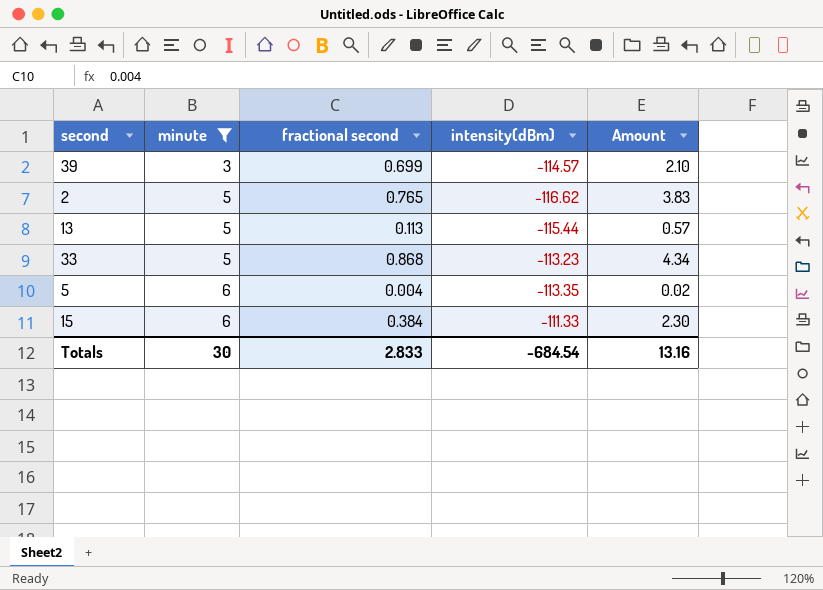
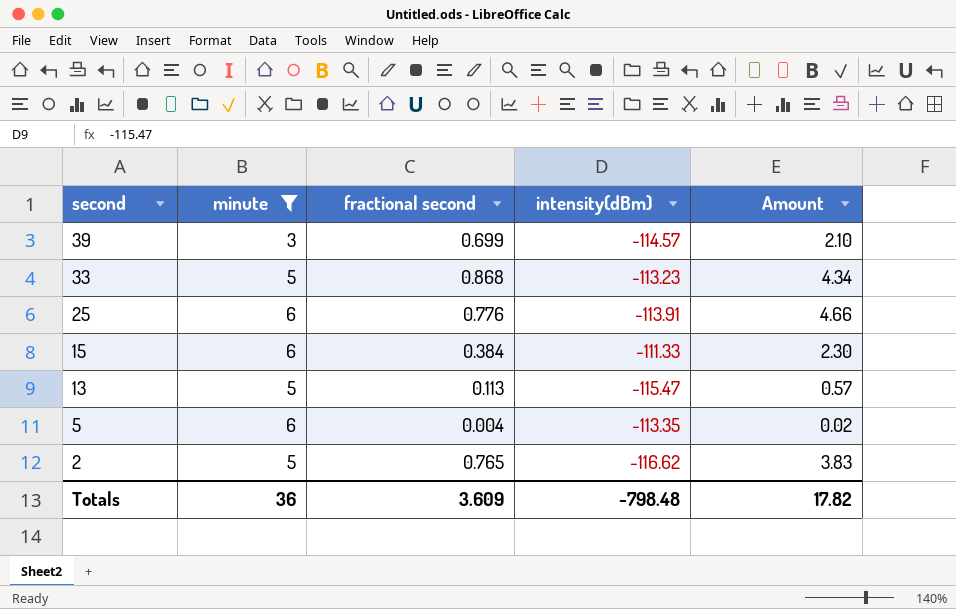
row order: minute ascending -> second descending
row 25: none -> 6 | 0.776 | -113.91 | 4.66
13 | intensity(dBm): -115.44 -> -115.47
Totals | minute: 30 -> 36
Totals | fractional second: 2.833 -> 3.609
Totals | intensity(dBm): -684.54 -> -798.48
Totals | Amount: 13.16 -> 17.82

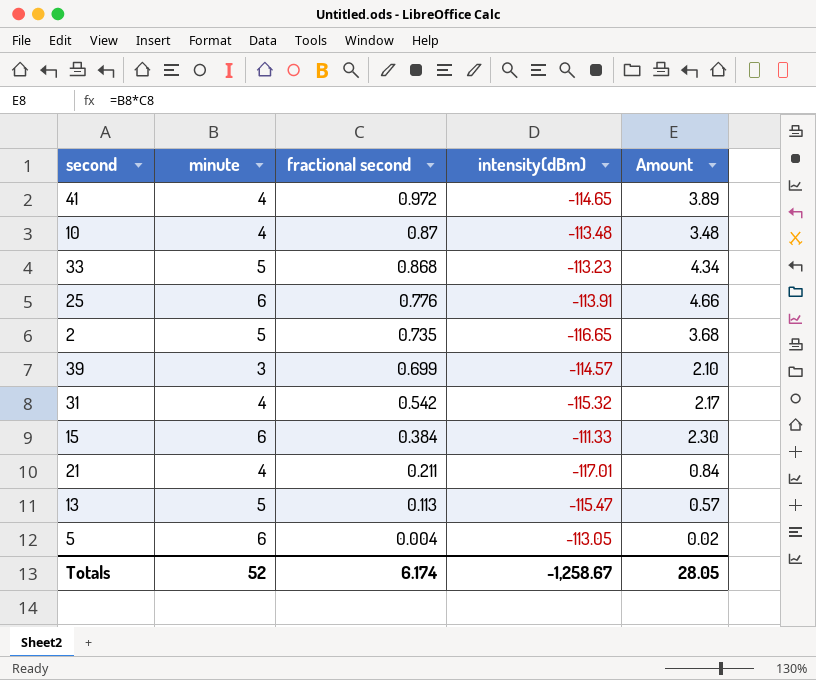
filter: minute != 4 -> none
row order: second descending -> fractional second descending
2 | fractional second: 0.765 -> 0.735
2 | intensity(dBm): -116.62 -> -116.65
2 | Amount: 3.83 -> 3.68
5 | intensity(dBm): -113.35 -> -113.05
Totals | minute: 36 -> 52
Totals | fractional second: 3.609 -> 6.174
Totals | intensity(dBm): -798.48 -> -1,258.67
Totals | Amount: 17.82 -> 28.05

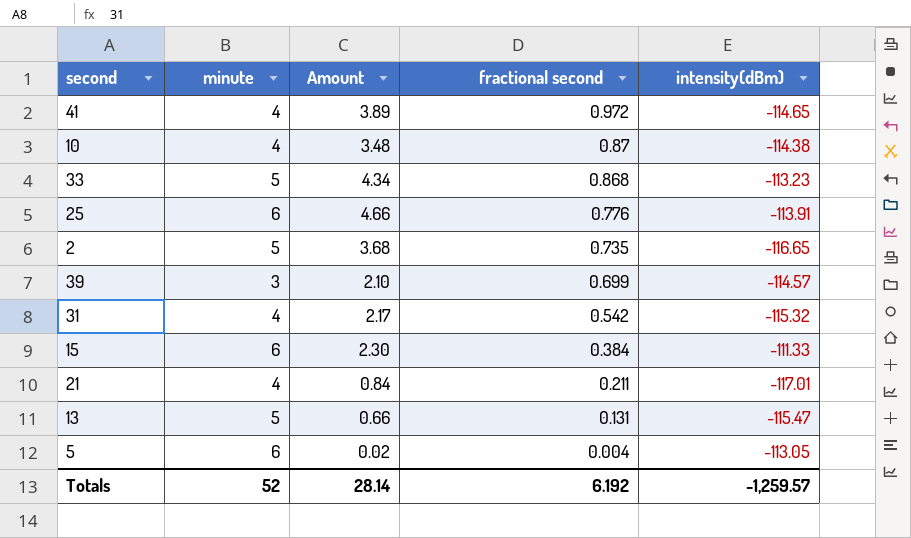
column Amount | position: 5 -> 3
10 | intensity(dBm): -113.48 -> -114.38
13 | Amount: 0.57 -> 0.66
13 | fractional second: 0.113 -> 0.131
Totals | Amount: 28.05 -> 28.14
Totals | fractional second: 6.174 -> 6.192
Totals | intensity(dBm): -1,258.67 -> -1,259.57

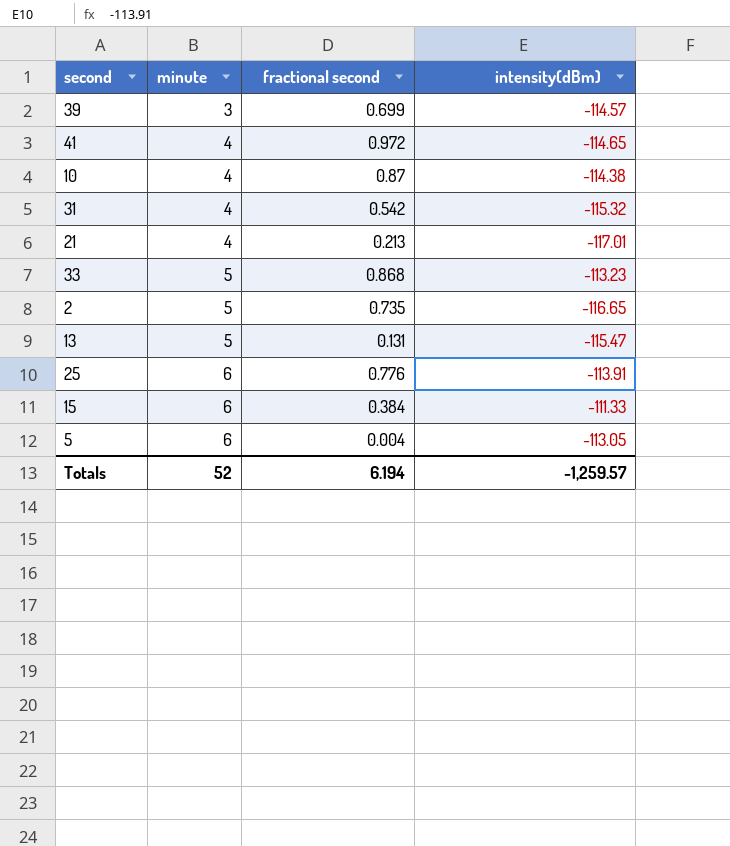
row order: fractional second descending -> minute ascending
column Amount | formula: [minute] * [fractional second] -> none
21 | fractional second: 0.211 -> 0.213
Totals | fractional second: 6.192 -> 6.194

